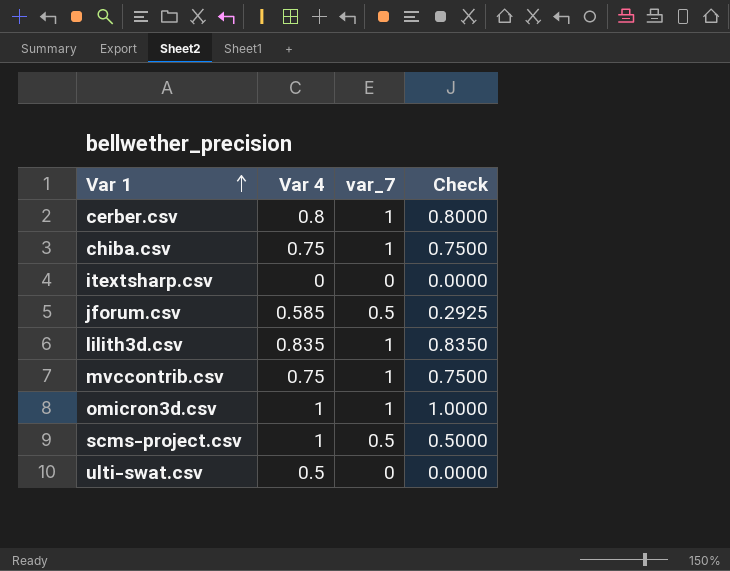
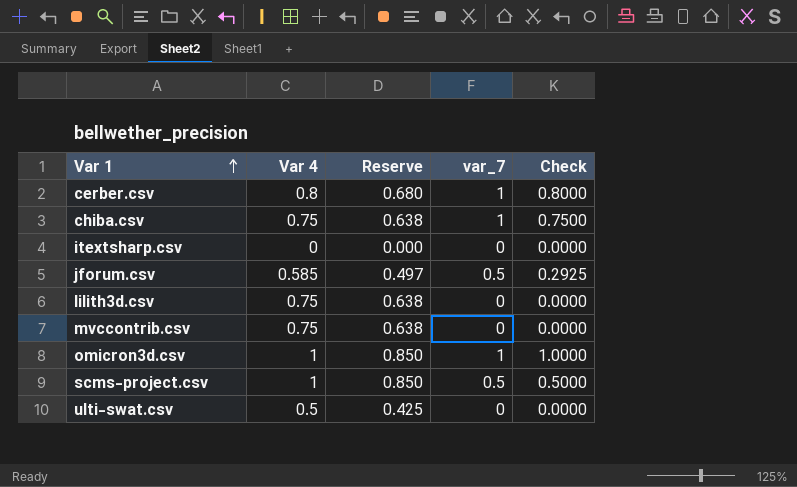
column Reserve | formula: none -> [Var 4] * 0.85
lilith3d.csv | Var 4: 0.835 -> 0.75
lilith3d.csv | var_7: 1 -> 0
lilith3d.csv | Check: 0.8350 -> 0.0000
mvccontrib.csv | var_7: 1 -> 0
mvccontrib.csv | Check: 0.7500 -> 0.0000

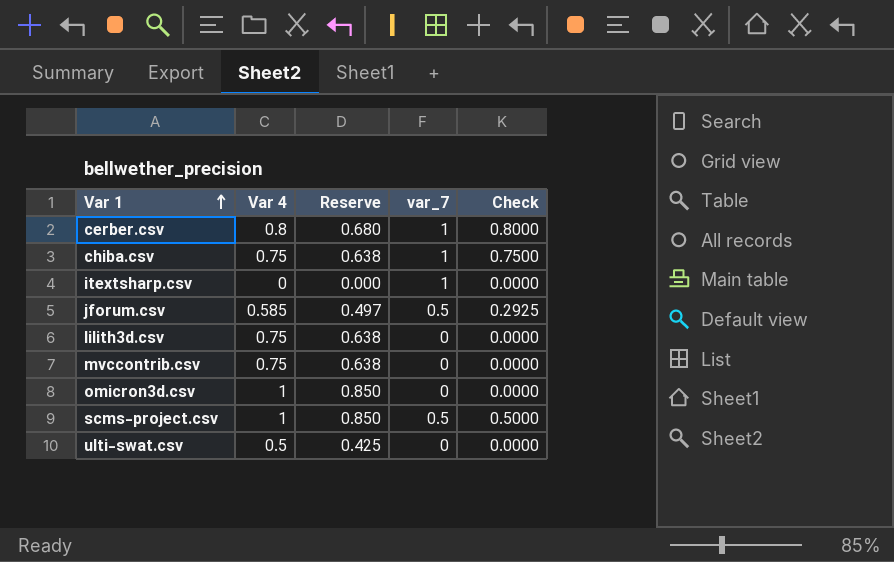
itextsharp.csv | var_7: 0 -> 1
omicron3d.csv | var_7: 1 -> 0
omicron3d.csv | Check: 1.0000 -> 0.0000

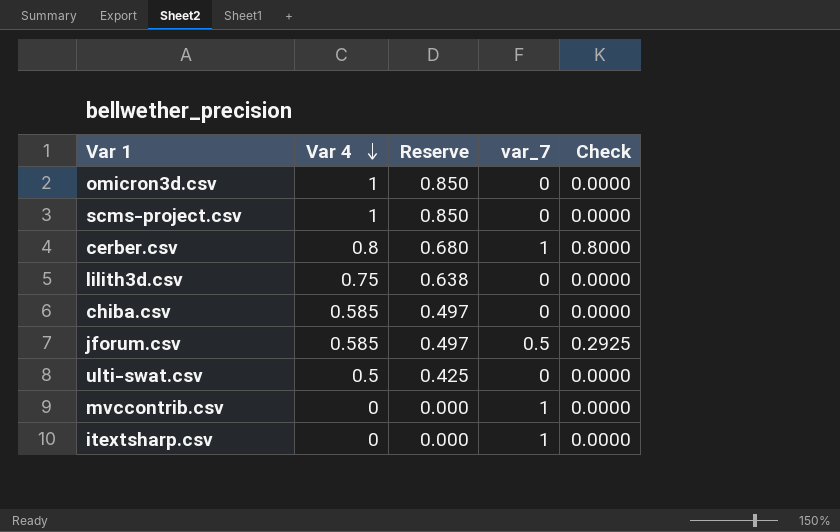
row order: Var 1 ascending -> Var 4 descending
scms-project.csv | var_7: 0.5 -> 0
scms-project.csv | Check: 0.5000 -> 0.0000
chiba.csv | Var 4: 0.75 -> 0.585
chiba.csv | Reserve: 0.638 -> 0.497
chiba.csv | var_7: 1 -> 0
chiba.csv | Check: 0.7500 -> 0.0000
mvccontrib.csv | Var 4: 0.75 -> 0
mvccontrib.csv | Reserve: 0.638 -> 0.000
mvccontrib.csv | var_7: 0 -> 1

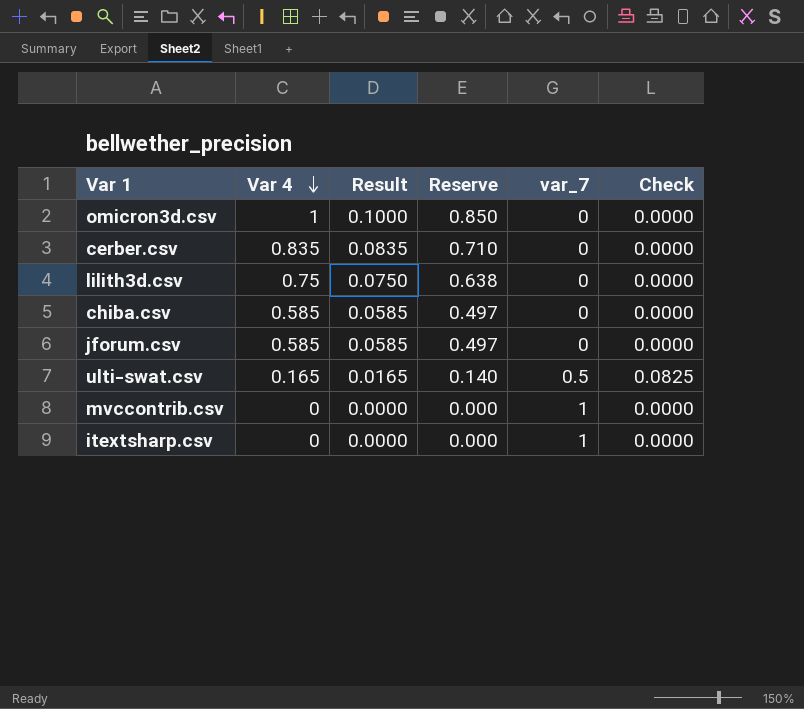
column Result | formula: none -> [Var 4] * 0.1
row scms-project.csv: 1 | 0.850 | 0 | 0.0000 -> none
cerber.csv | Var 4: 0.8 -> 0.835
cerber.csv | Reserve: 0.680 -> 0.710
cerber.csv | var_7: 1 -> 0
cerber.csv | Check: 0.8000 -> 0.0000
jforum.csv | var_7: 0.5 -> 0
jforum.csv | Check: 0.2925 -> 0.0000
ulti-swat.csv | Var 4: 0.5 -> 0.165
ulti-swat.csv | Reserve: 0.425 -> 0.140
ulti-swat.csv | var_7: 0 -> 0.5
ulti-swat.csv | Check: 0.0000 -> 0.0825

